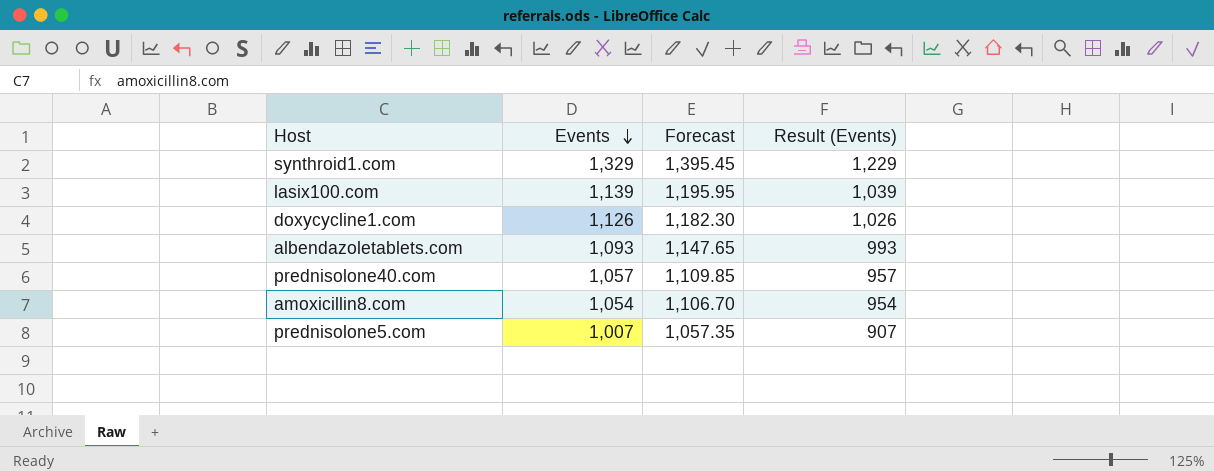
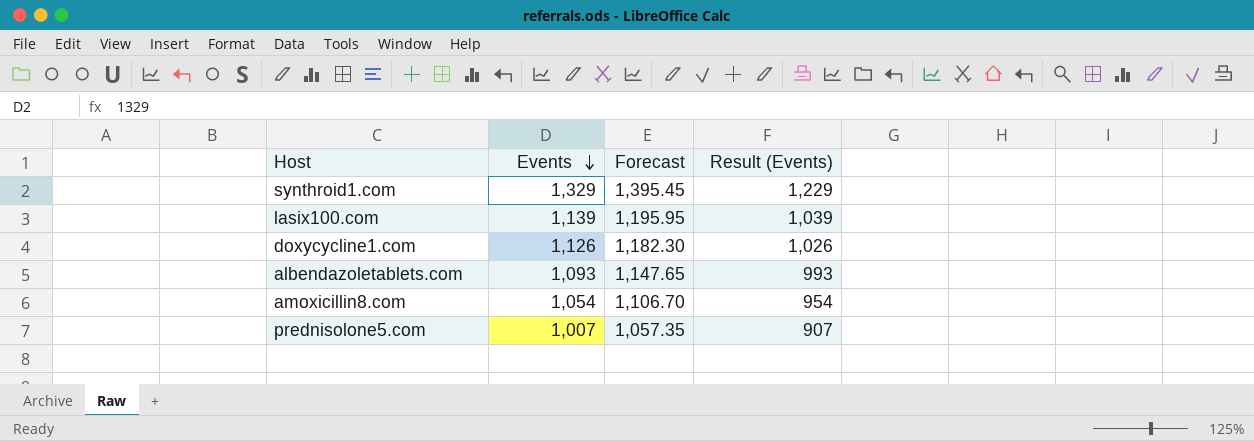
row prednisolone40.com: 1,057 | 1,109.85 | 957 -> none

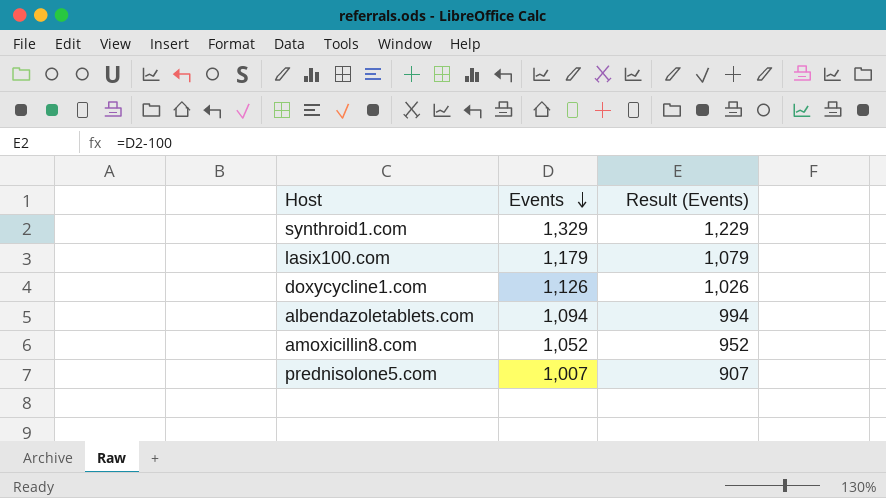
column Forecast | formula: [Events] * 1.05 -> none
lasix100.com | Events: 1,139 -> 1,179
lasix100.com | Result (Events): 1,039 -> 1,079
albendazoletablets.com | Events: 1,093 -> 1,094
albendazoletablets.com | Result (Events): 993 -> 994
amoxicillin8.com | Events: 1,054 -> 1,052
amoxicillin8.com | Result (Events): 954 -> 952

